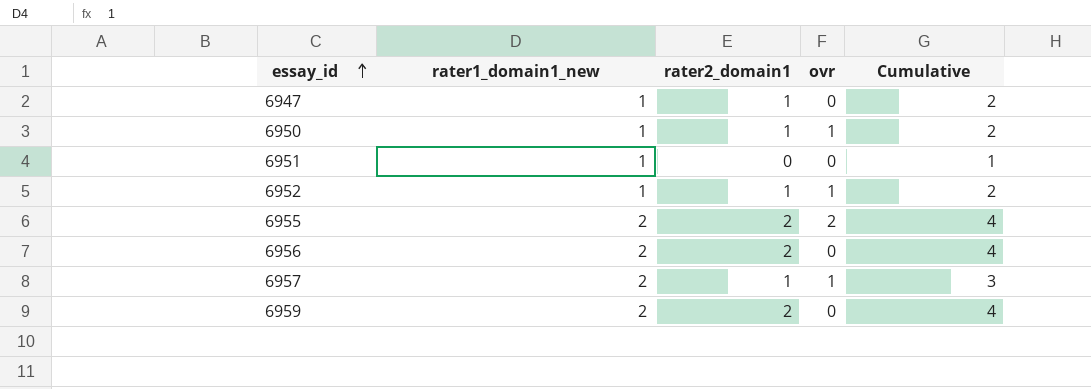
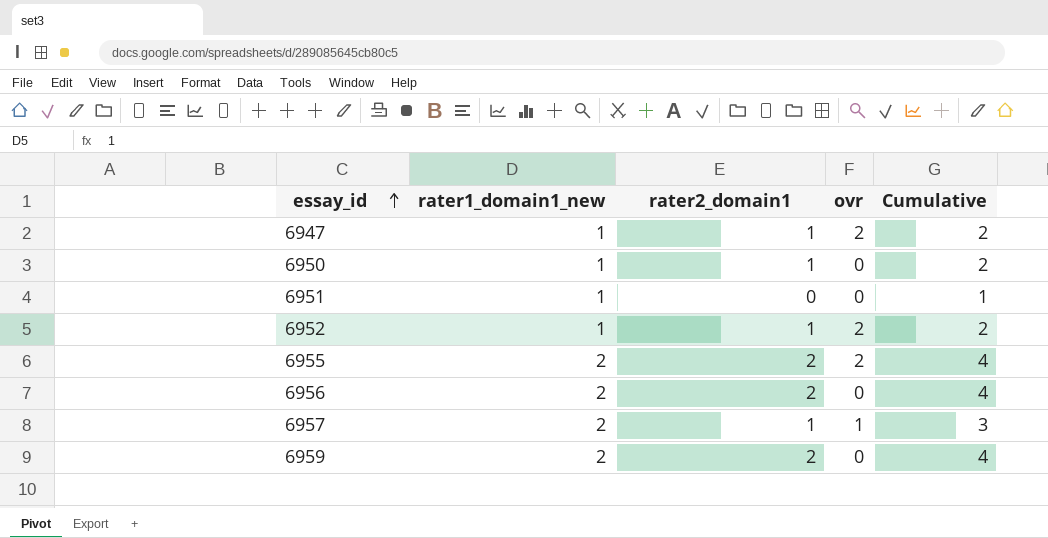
6947 | ovr: 0 -> 2
6950 | ovr: 1 -> 0
6952 | ovr: 1 -> 2

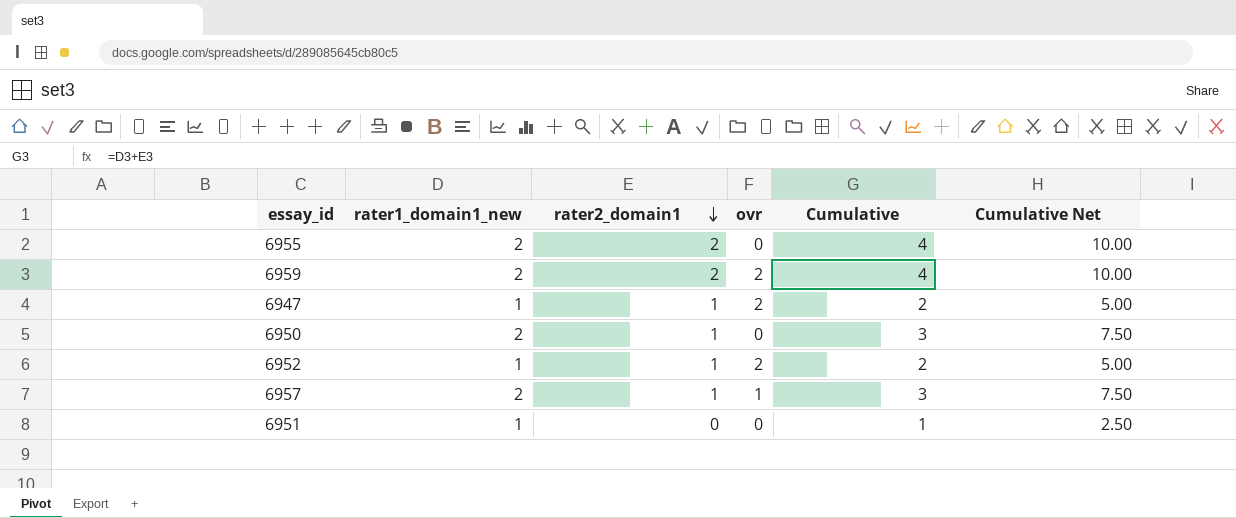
row order: essay_id ascending -> rater2_domain1 descending
column Cumulative Net | formula: none -> [Cumulative] * 2.5
row 6956: 2 | 2 | 0 | 4 -> none
6955 | ovr: 2 -> 0
6959 | ovr: 0 -> 2
6950 | rater1_domain1_new: 1 -> 2
6950 | Cumulative: 2 -> 3

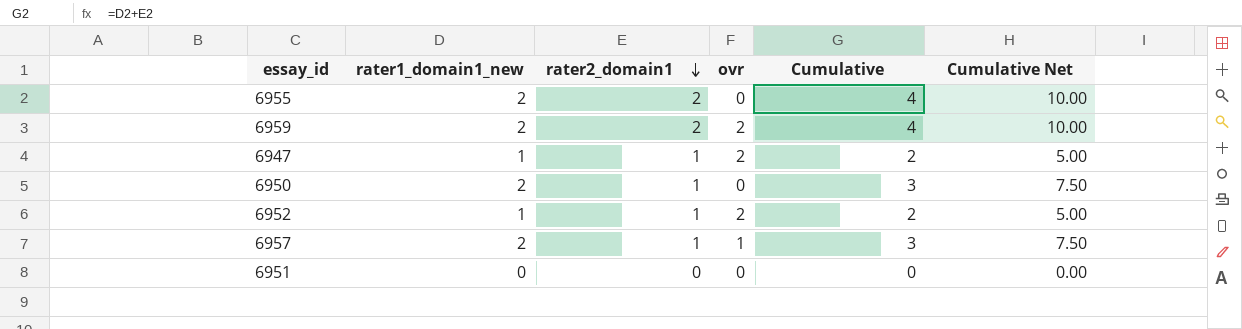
6951 | rater1_domain1_new: 1 -> 0
6951 | Cumulative: 1 -> 0
6951 | Cumulative Net: 2.50 -> 0.00

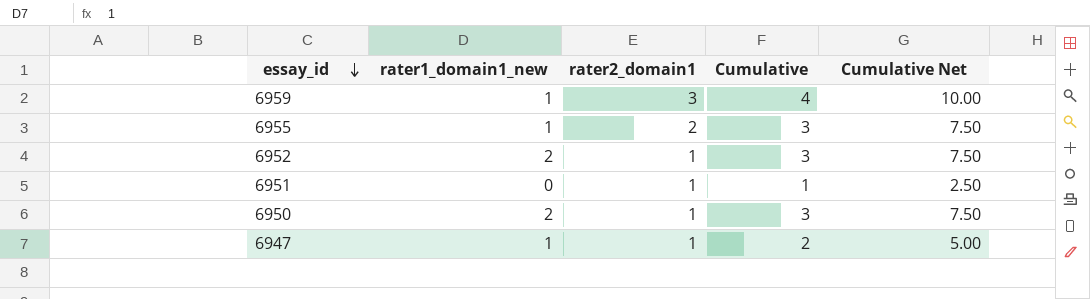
row order: rater2_domain1 descending -> essay_id descending
column ovr | position: 4 -> none
row 6957: 2 | 1 | 1 | 3 | 7.50 -> none
6959 | rater1_domain1_new: 2 -> 1
6959 | rater2_domain1: 2 -> 3
6955 | rater1_domain1_new: 2 -> 1
6955 | Cumulative: 4 -> 3
6955 | Cumulative Net: 10.00 -> 7.50
6952 | rater1_domain1_new: 1 -> 2
6952 | Cumulative: 2 -> 3
6952 | Cumulative Net: 5.00 -> 7.50
6951 | rater2_domain1: 0 -> 1
6951 | Cumulative: 0 -> 1
6951 | Cumulative Net: 0.00 -> 2.50

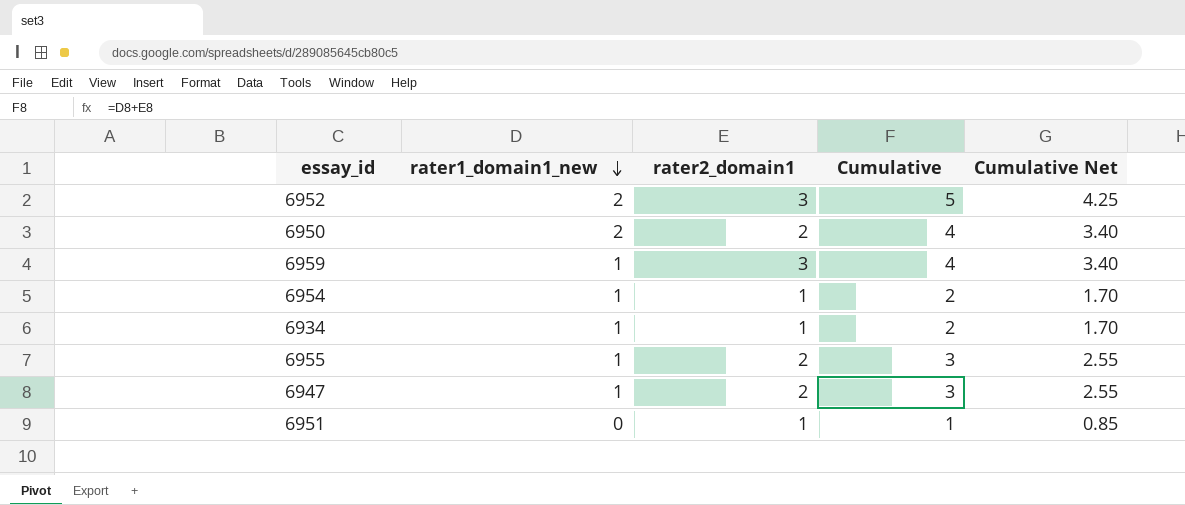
row order: essay_id descending -> rater1_domain1_new descending
column Cumulative Net | formula: [Cumulative] * 2.5 -> [Cumulative] * 0.85
6952 | rater2_domain1: 1 -> 3
6952 | Cumulative: 3 -> 5
6950 | rater2_domain1: 1 -> 2
6950 | Cumulative: 3 -> 4
row 6954: none -> 1 | 1 | 2 | 1.70
row 6934: none -> 1 | 1 | 2 | 1.70
6947 | rater2_domain1: 1 -> 2
6947 | Cumulative: 2 -> 3

